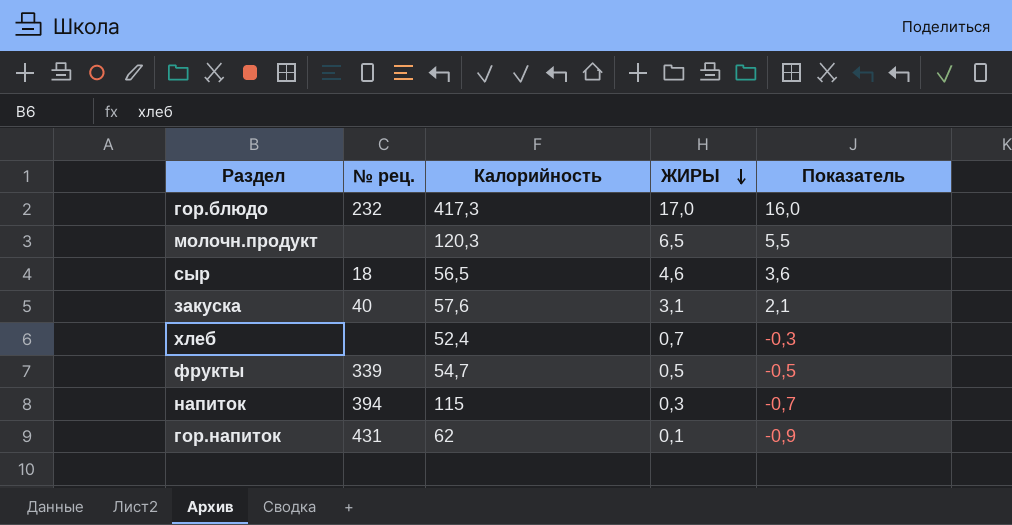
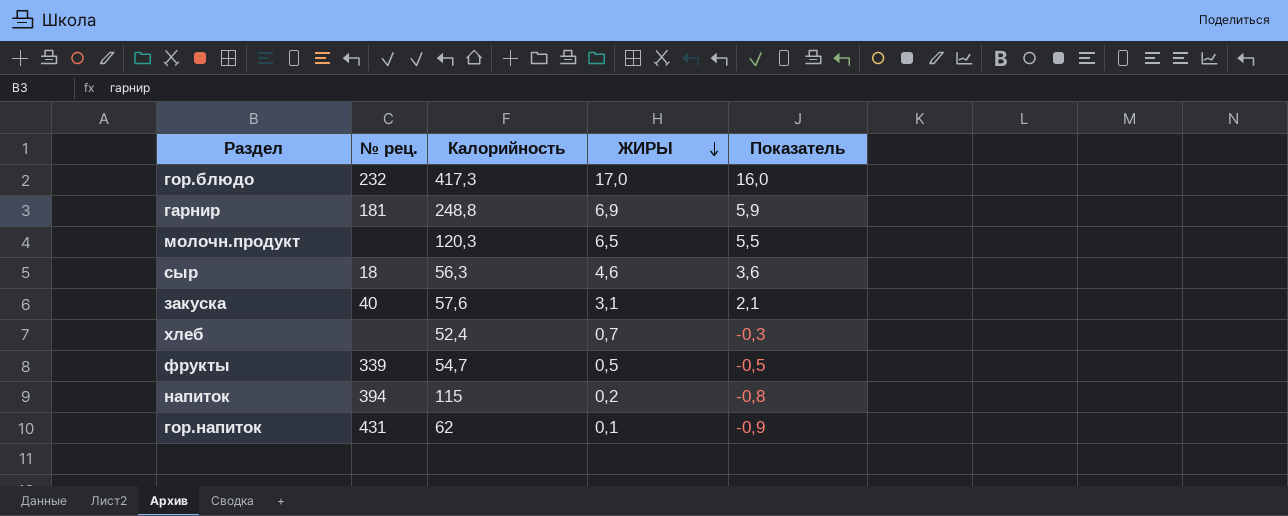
row гарнир: none -> 181 | 248,8 | 6,9 | 5,9
сыр | Калорийность: 56,5 -> 56,3
напиток | ЖИРЫ: 0,3 -> 0,2
напиток | Показатель: -0,7 -> -0,8

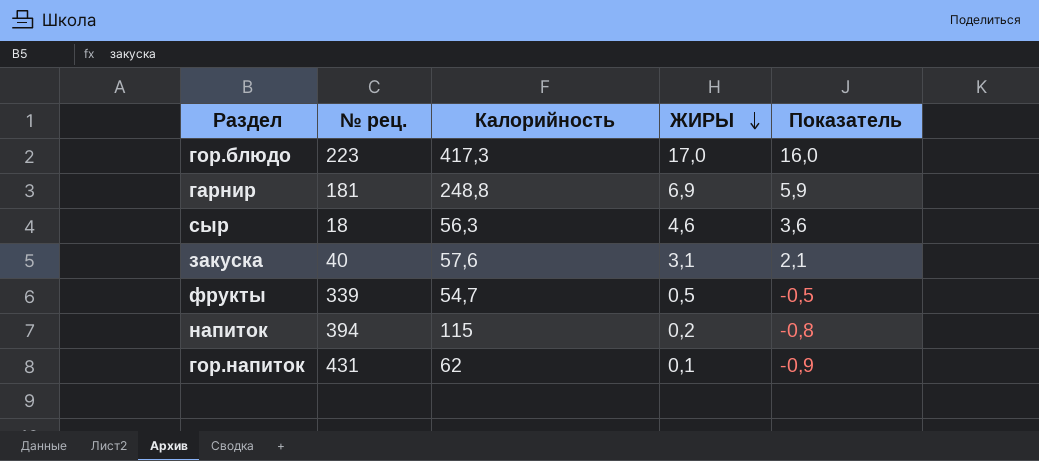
row молочн.продукт: none | 120,3 | 6,5 | 5,5 -> none
row хлеб: none | 52,4 | 0,7 | -0,3 -> none
гор.блюдо | № рец.: 232 -> 223

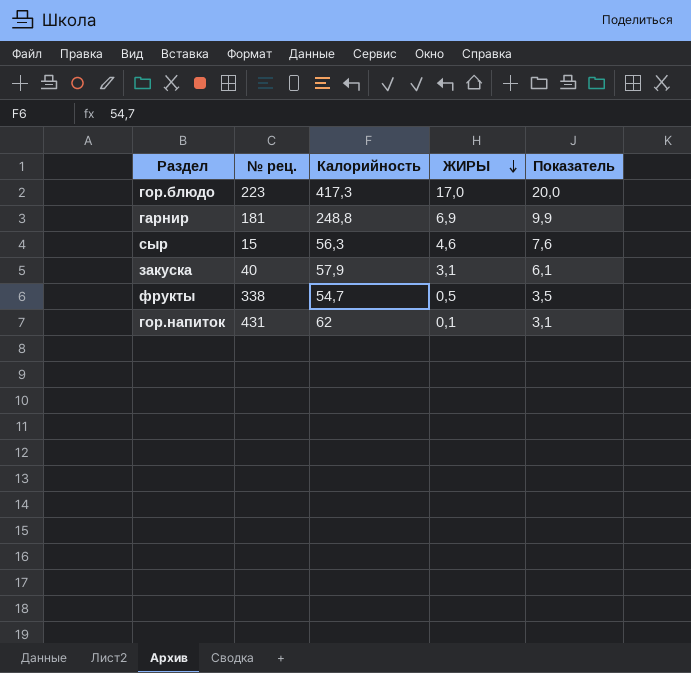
column Показатель | formula: [ЖИРЫ] - 1 -> [ЖИРЫ] + 3
row напиток: 394 | 115 | 0,2 | -0,8 -> none
сыр | № рец.: 18 -> 15
закуска | Калорийность: 57,6 -> 57,9
фрукты | № рец.: 339 -> 338

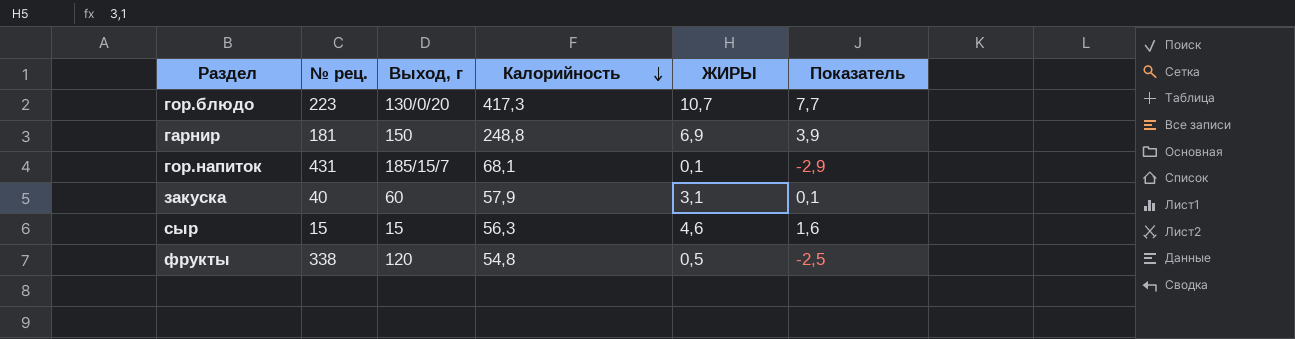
row order: ЖИРЫ descending -> Калорийность descending
column Выход, г | position: none -> 3
column Показатель | formula: [ЖИРЫ] + 3 -> [ЖИРЫ] - 3
гор.блюдо | ЖИРЫ: 17,0 -> 10,7
гор.напиток | Калорийность: 62 -> 68,1
фрукты | Калорийность: 54,7 -> 54,8

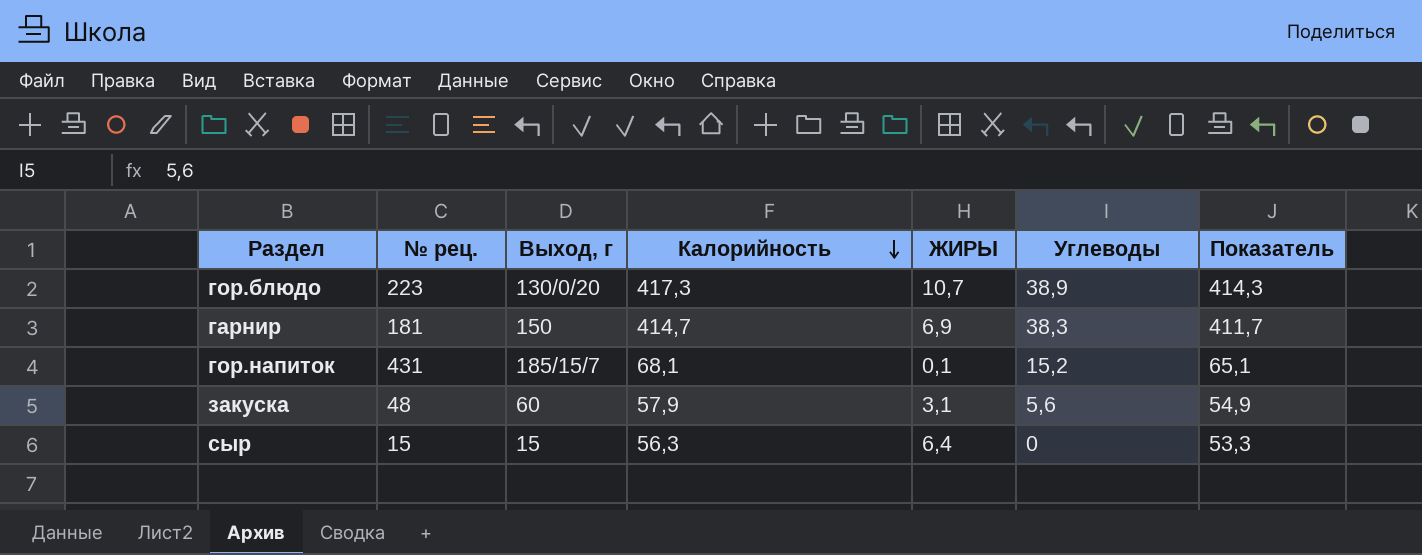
column Углеводы | position: none -> 6
column Показатель | formula: [ЖИРЫ] - 3 -> [Калорийность] - 3
row фрукты: 338 | 120 | 54,8 | 0,5 | -2,5 -> none
гарнир | Калорийность: 248,8 -> 414,7
закуска | № рец.: 40 -> 48
сыр | ЖИРЫ: 4,6 -> 6,4

